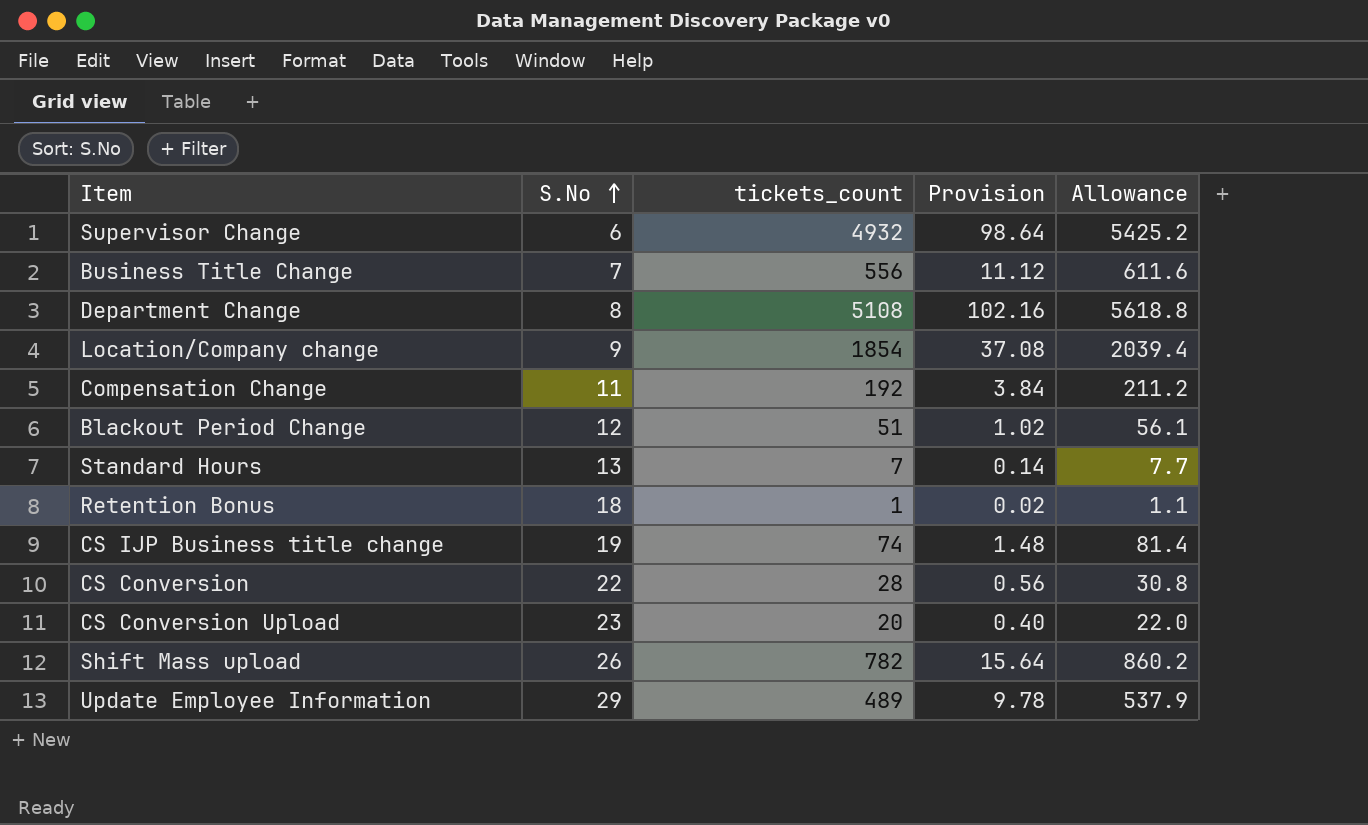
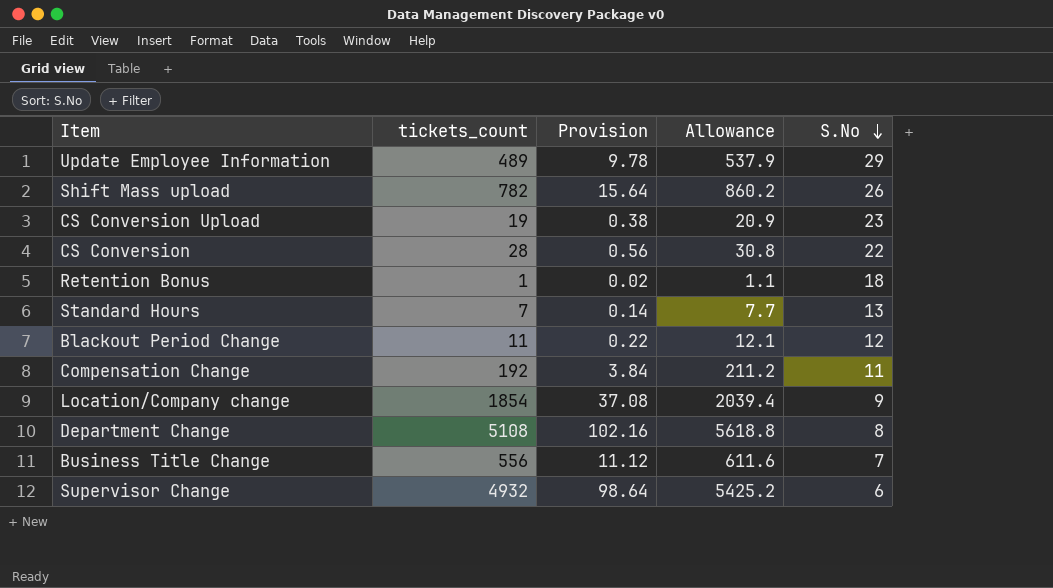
row order: S.No ascending -> S.No descending
column S.No | position: 2 -> 5
row CS IJP Business title change: 19 | 74 | 1.48 | 81.4 -> none
CS Conversion Upload | tickets_count: 20 -> 19
CS Conversion Upload | Provision: 0.40 -> 0.38
CS Conversion Upload | Allowance: 22.0 -> 20.9
Blackout Period Change | tickets_count: 51 -> 11
Blackout Period Change | Provision: 1.02 -> 0.22
Blackout Period Change | Allowance: 56.1 -> 12.1

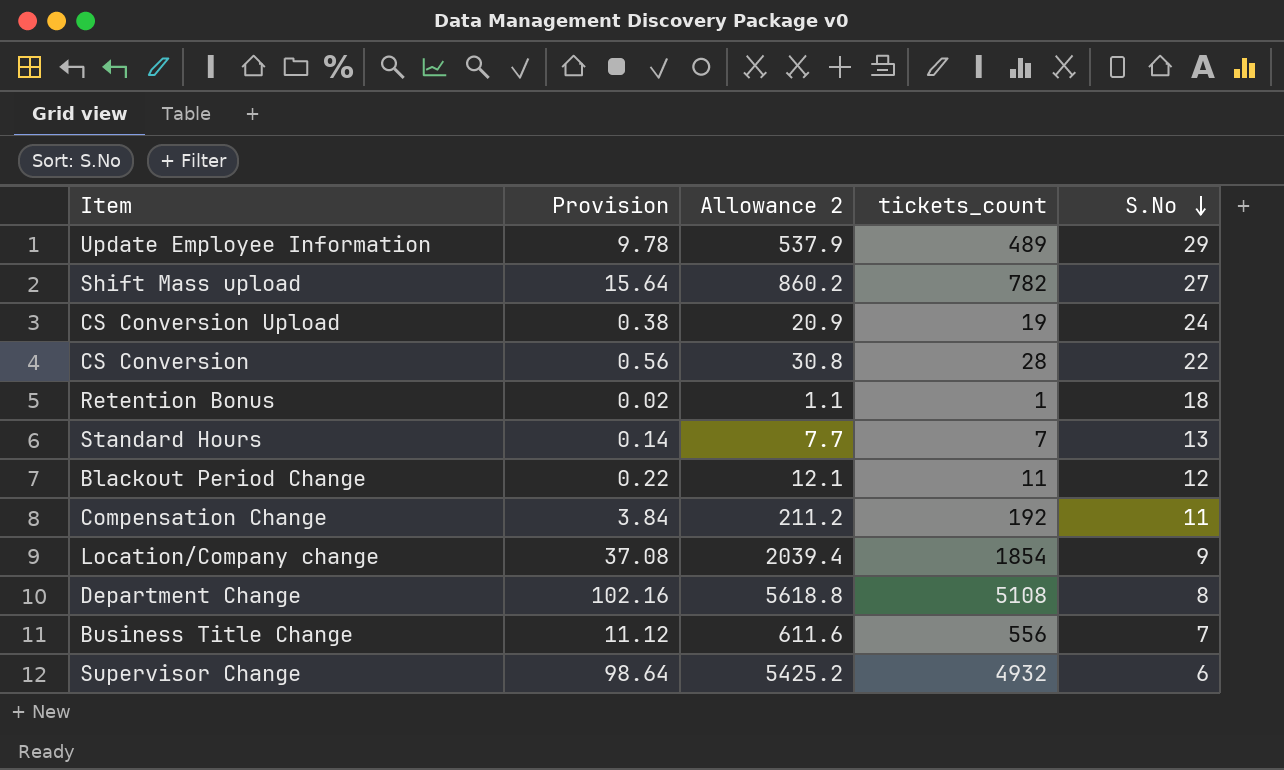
column name: Allowance -> Allowance 2
column tickets_count | position: 2 -> 4
Shift Mass upload | S.No: 26 -> 27
CS Conversion Upload | S.No: 23 -> 24

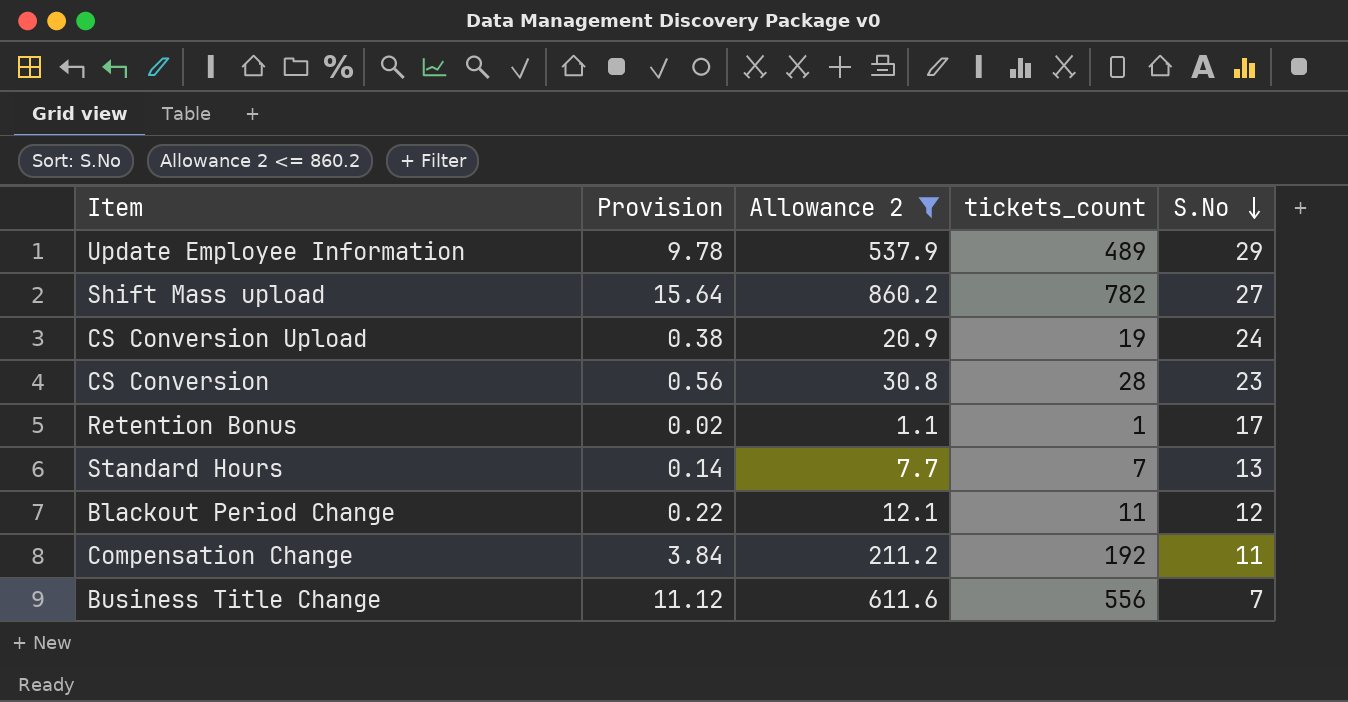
filter: none -> Allowance 2 <= 860.2
CS Conversion | S.No: 22 -> 23
Retention Bonus | S.No: 18 -> 17

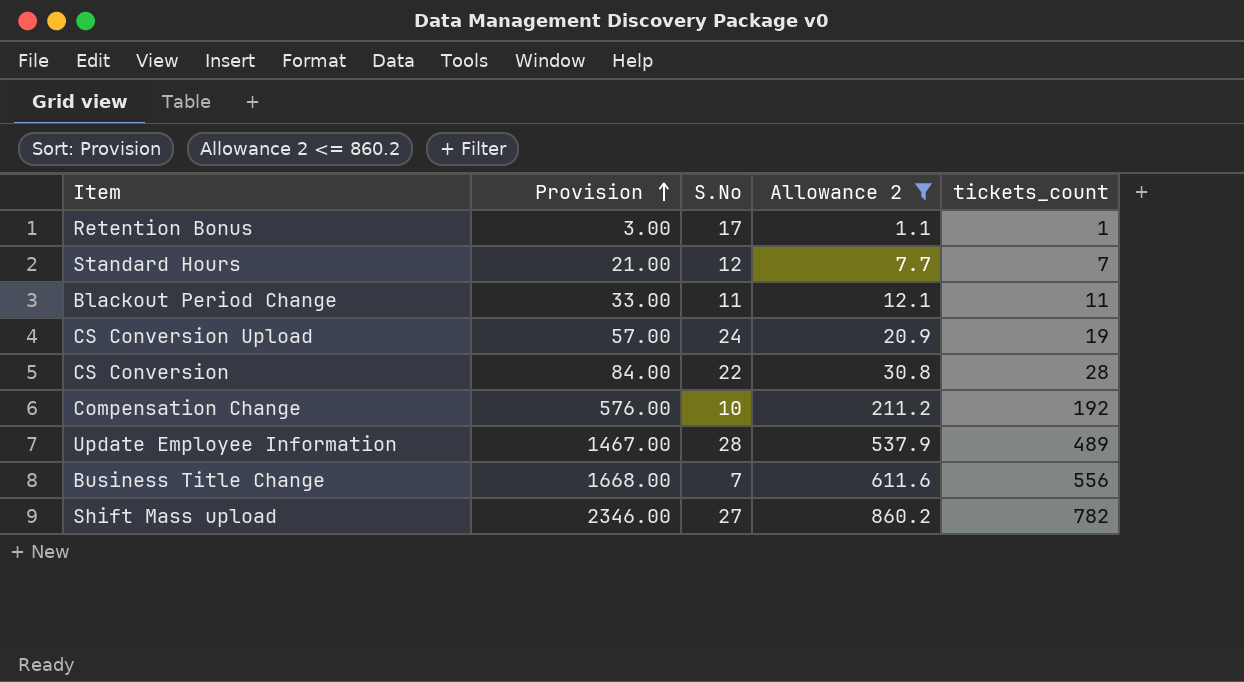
row order: S.No descending -> Provision ascending
column Provision | formula: [tickets_count] * 0.02 -> [tickets_count] * 3
column S.No | position: 5 -> 3
Standard Hours | S.No: 13 -> 12
Blackout Period Change | S.No: 12 -> 11
CS Conversion | S.No: 23 -> 22
Compensation Change | S.No: 11 -> 10
Update Employee Information | S.No: 29 -> 28

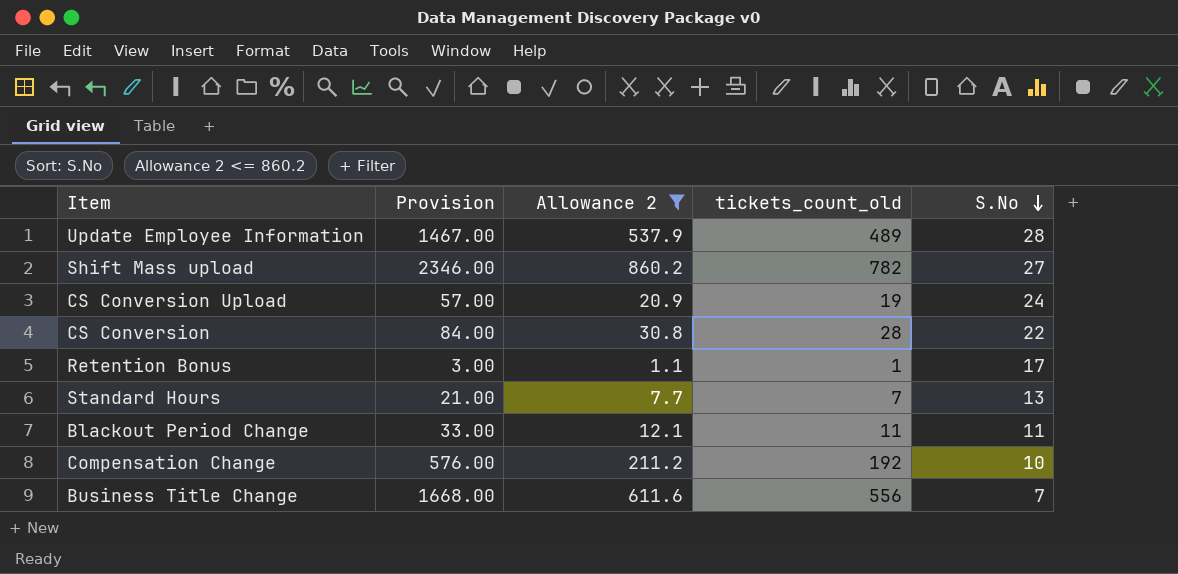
row order: Provision ascending -> S.No descending
column name: tickets_count -> tickets_count_old
column S.No | position: 3 -> 5
Standard Hours | S.No: 12 -> 13

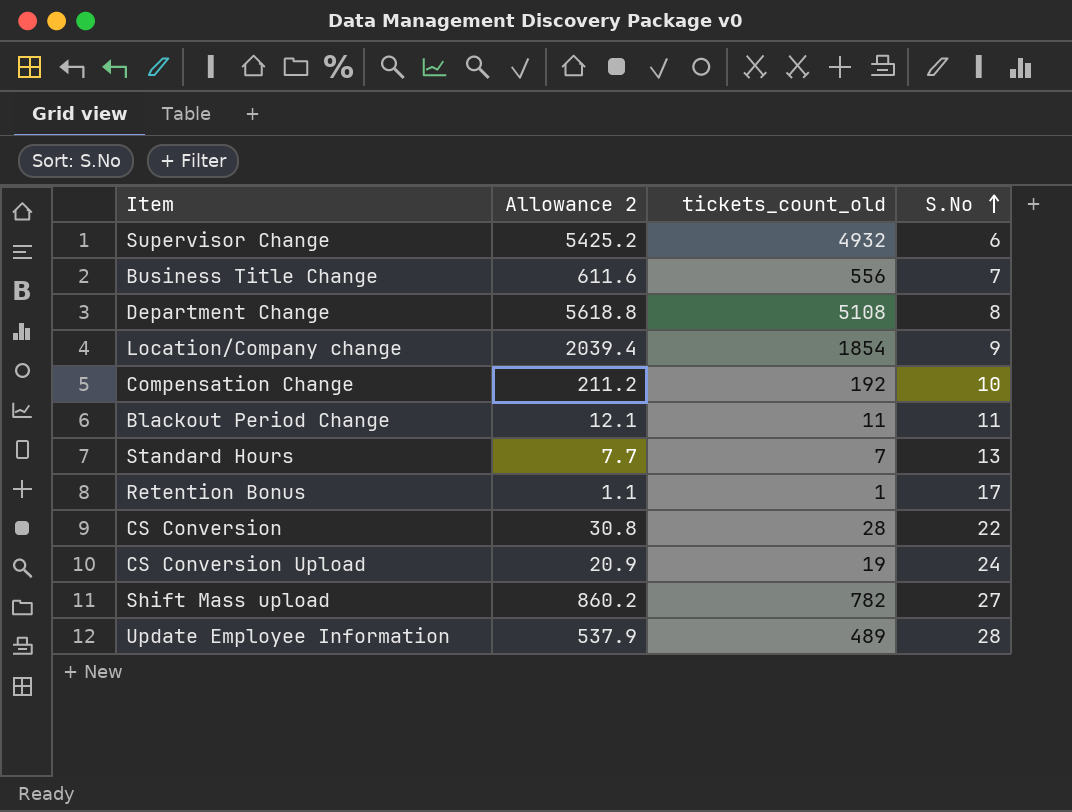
filter: Allowance 2 <= 860.2 -> none
row order: S.No descending -> S.No ascending
column Provision | formula: [tickets_count_old] * 3 -> none

